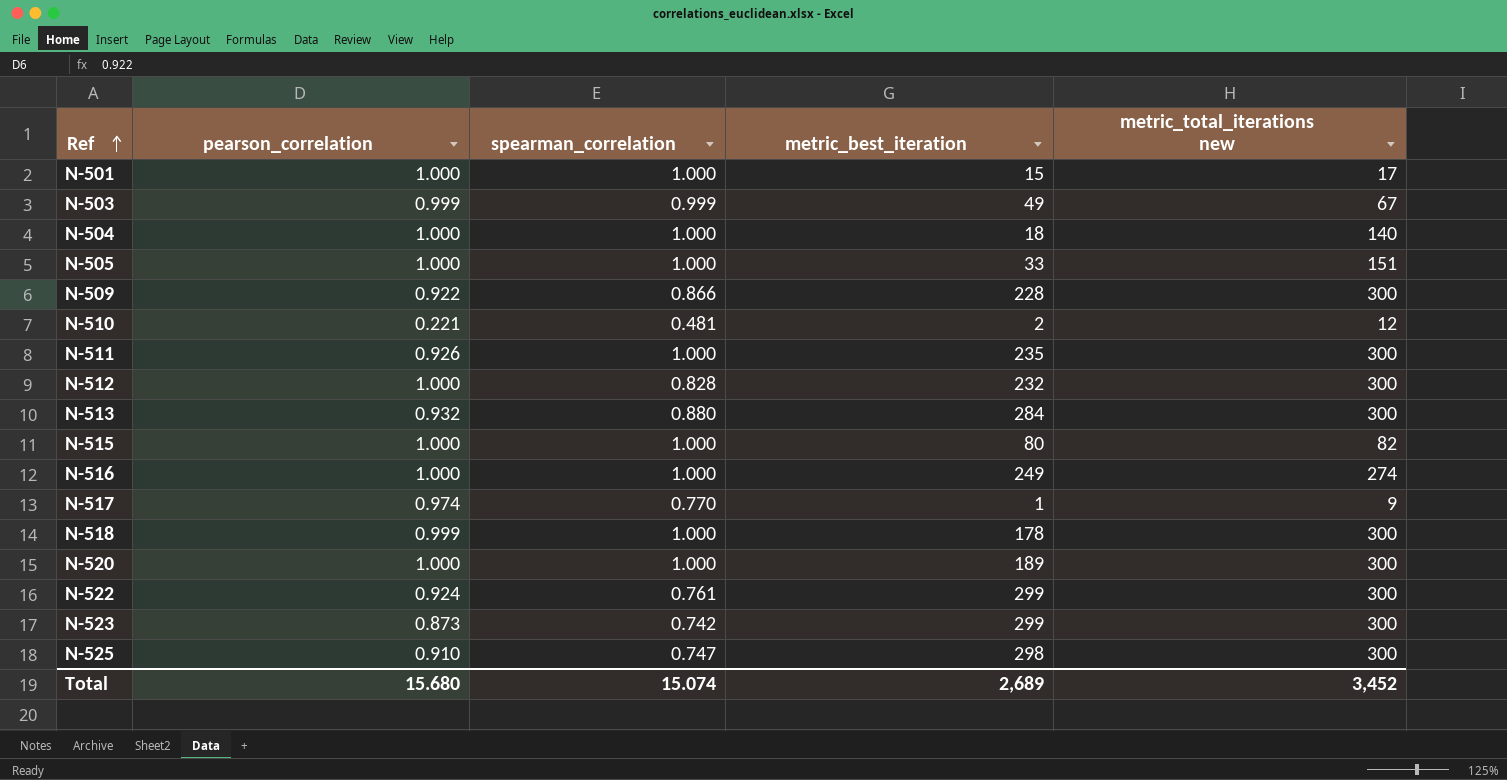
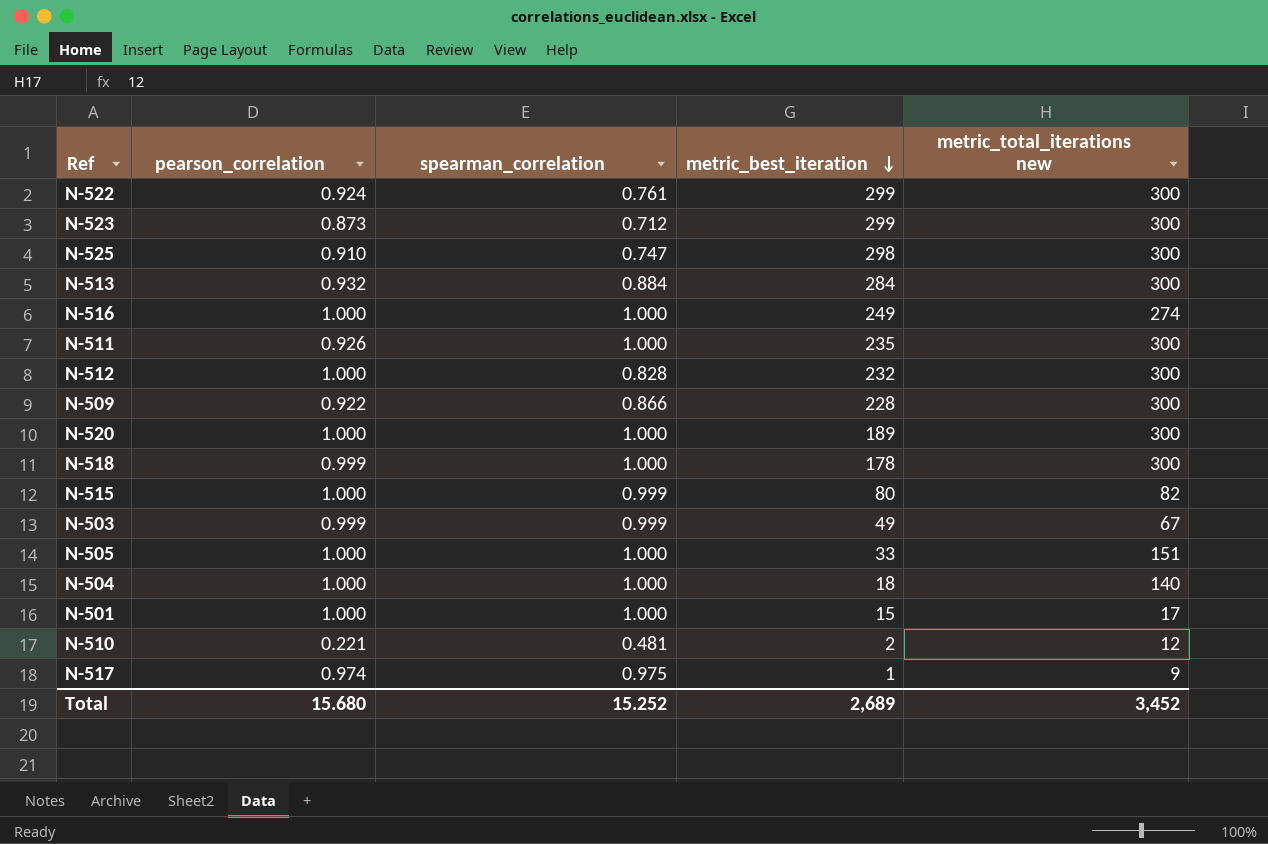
row order: Ref ascending -> metric_best_iteration descending
N-523 | spearman_correlation: 0.742 -> 0.712
N-513 | spearman_correlation: 0.880 -> 0.884
N-515 | spearman_correlation: 1.000 -> 0.999
N-517 | spearman_correlation: 0.770 -> 0.975
Total | spearman_correlation: 15.074 -> 15.252

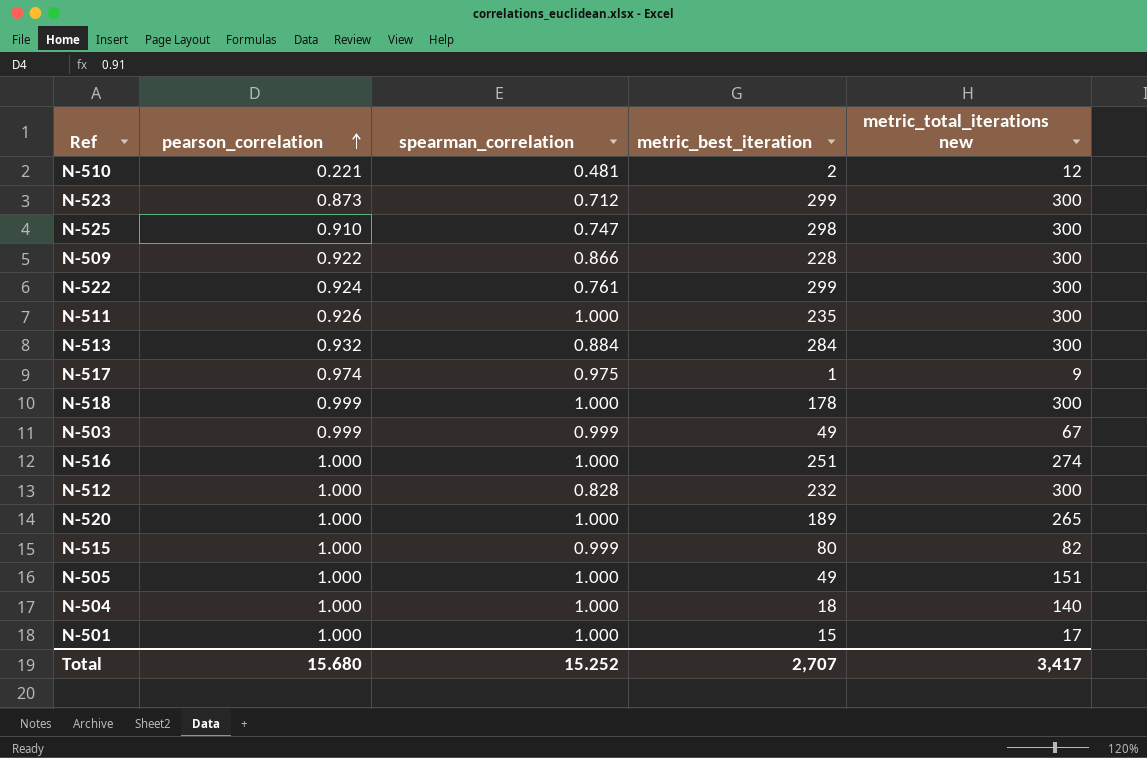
row order: metric_best_iteration descending -> pearson_correlation ascending
N-516 | metric_best_iteration: 249 -> 251
N-520 | metric_total_iterations new: 300 -> 265
N-505 | metric_best_iteration: 33 -> 49
Total | metric_best_iteration: 2,689 -> 2,707
Total | metric_total_iterations new: 3,452 -> 3,417

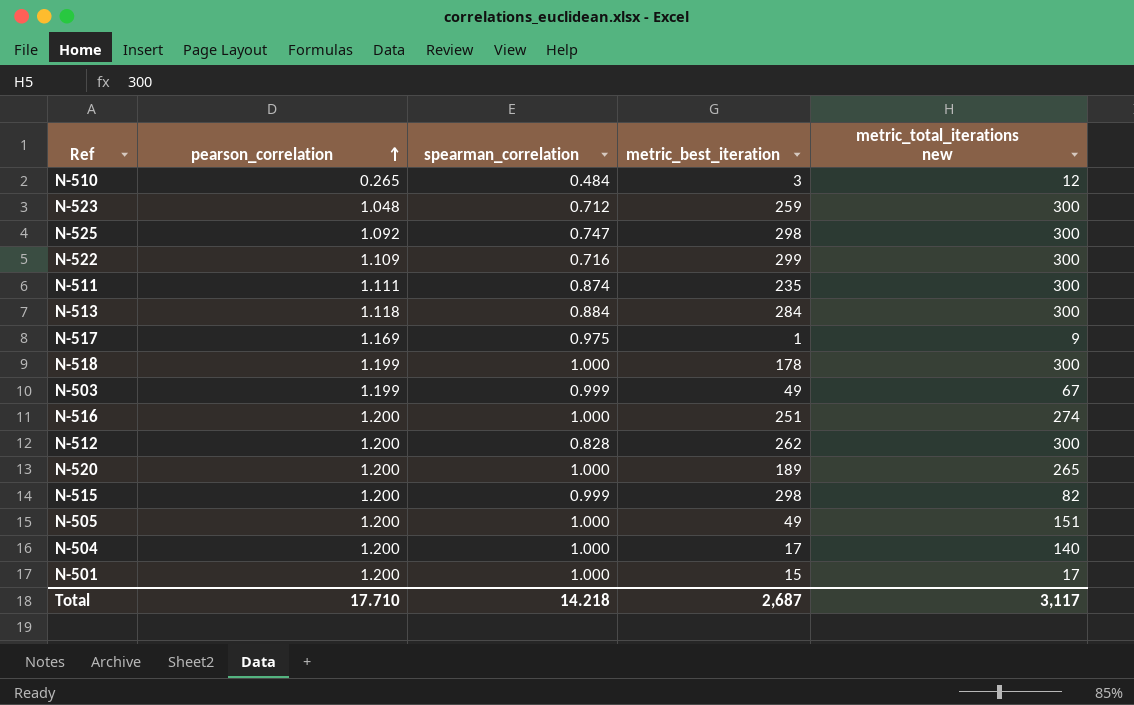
row N-509: 0.922 | 0.866 | 228 | 300 -> none
N-510 | pearson_correlation: 0.221 -> 0.265
N-510 | spearman_correlation: 0.481 -> 0.484
N-510 | metric_best_iteration: 2 -> 3
N-523 | pearson_correlation: 0.873 -> 1.048
N-523 | metric_best_iteration: 299 -> 259
N-525 | pearson_correlation: 0.910 -> 1.092
N-522 | pearson_correlation: 0.924 -> 1.109
N-522 | spearman_correlation: 0.761 -> 0.716
N-511 | pearson_correlation: 0.926 -> 1.111
N-511 | spearman_correlation: 1.000 -> 0.874
N-513 | pearson_correlation: 0.932 -> 1.118
N-517 | pearson_correlation: 0.974 -> 1.169
N-518 | pearson_correlation: 0.999 -> 1.199
N-503 | pearson_correlation: 0.999 -> 1.199
N-516 | pearson_correlation: 1.000 -> 1.200
N-512 | pearson_correlation: 1.000 -> 1.200
N-512 | metric_best_iteration: 232 -> 262
N-520 | pearson_correlation: 1.000 -> 1.200
N-515 | pearson_correlation: 1.000 -> 1.200
N-515 | metric_best_iteration: 80 -> 298
N-505 | pearson_correlation: 1.000 -> 1.200
N-504 | pearson_correlation: 1.000 -> 1.200
N-504 | metric_best_iteration: 18 -> 17
N-501 | pearson_correlation: 1.000 -> 1.200
Total | pearson_correlation: 15.680 -> 17.710
Total | spearman_correlation: 15.252 -> 14.218
Total | metric_best_iteration: 2,707 -> 2,687
Total | metric_total_iterations new: 3,417 -> 3,117

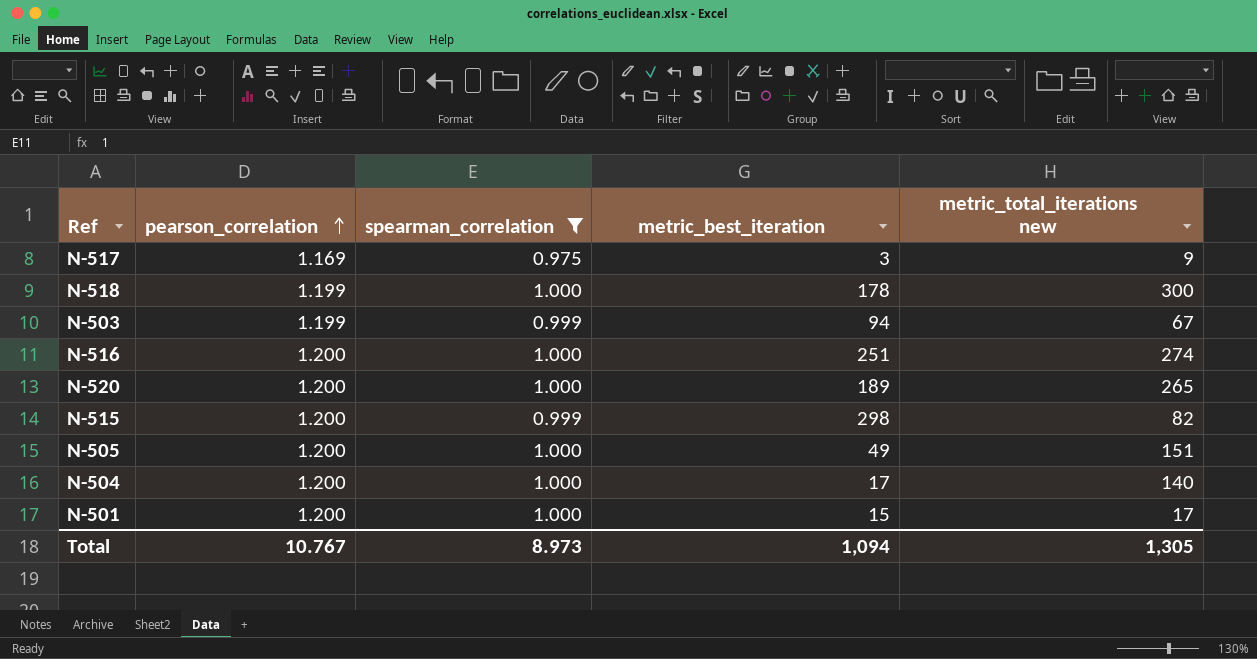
filter: none -> spearman_correlation >= 0.975
N-517 | metric_best_iteration: 1 -> 3
N-503 | metric_best_iteration: 49 -> 94
Total | pearson_correlation: 17.710 -> 10.767
Total | spearman_correlation: 14.218 -> 8.973
Total | metric_best_iteration: 2,687 -> 1,094
Total | metric_total_iterations new: 3,117 -> 1,305

